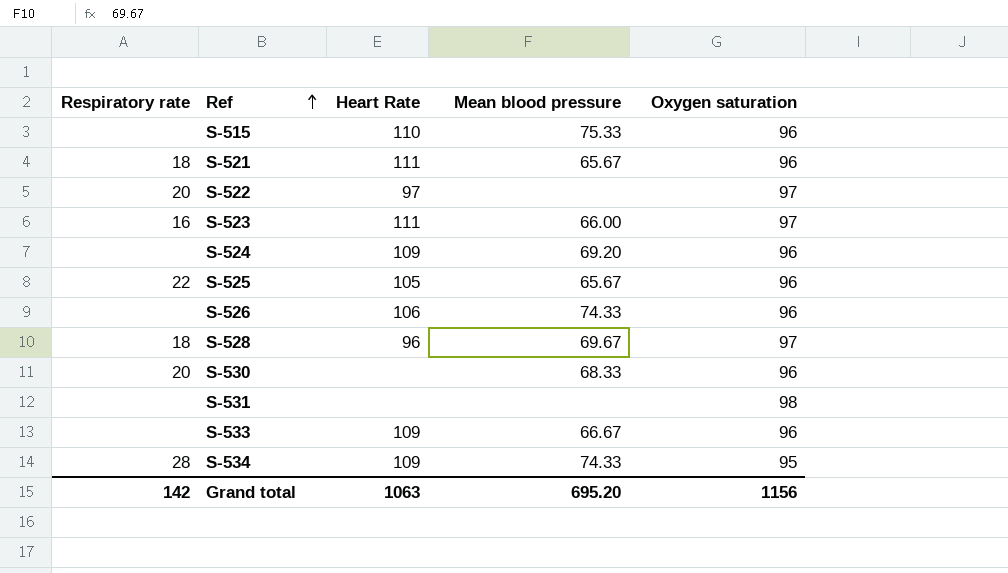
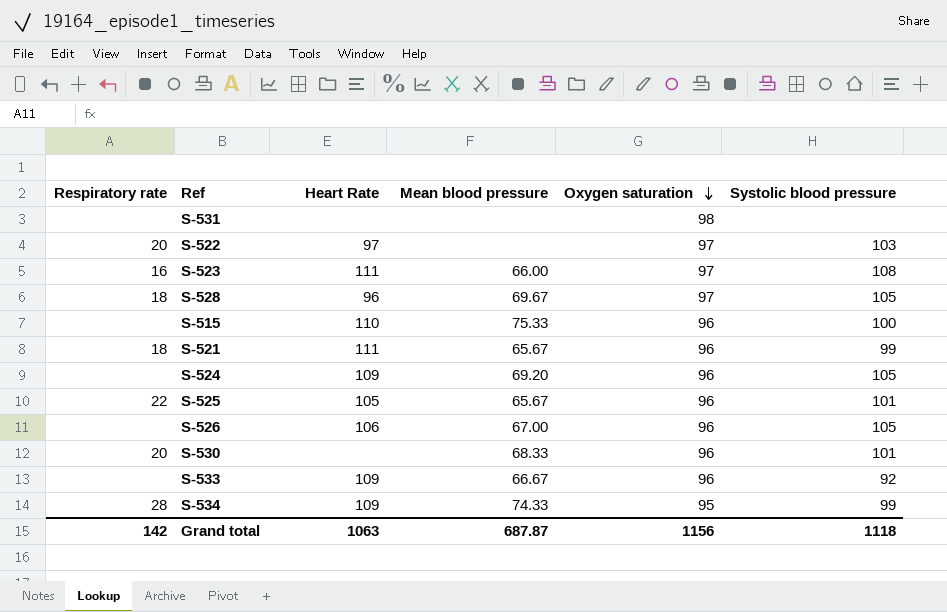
row order: Ref ascending -> Oxygen saturation descending
column Systolic blood pressure | position: none -> 6
S-526 | Mean blood pressure: 74.33 -> 67.00
Grand total | Mean blood pressure: 695.20 -> 687.87

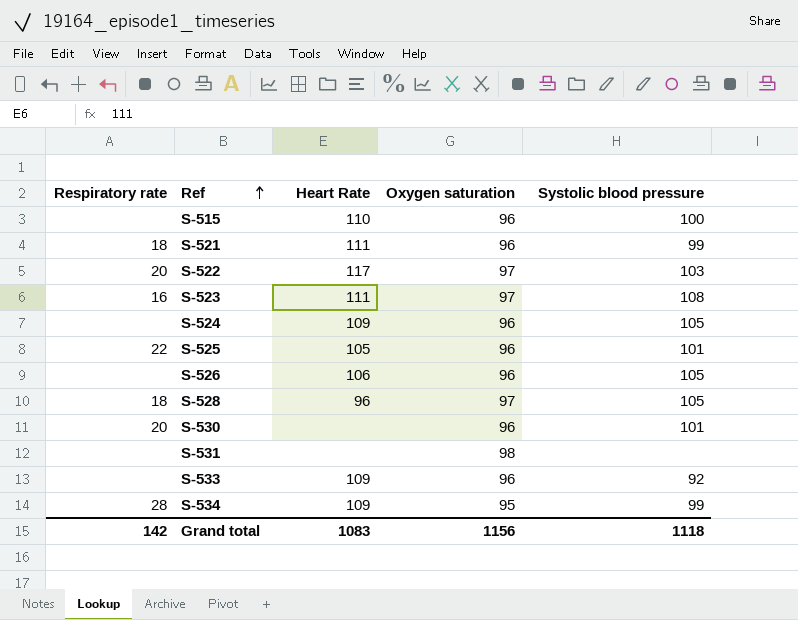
row order: Oxygen saturation descending -> Ref ascending
column Mean blood pressure | position: 4 -> none
S-522 | Heart Rate: 97 -> 117
Grand total | Heart Rate: 1063 -> 1083

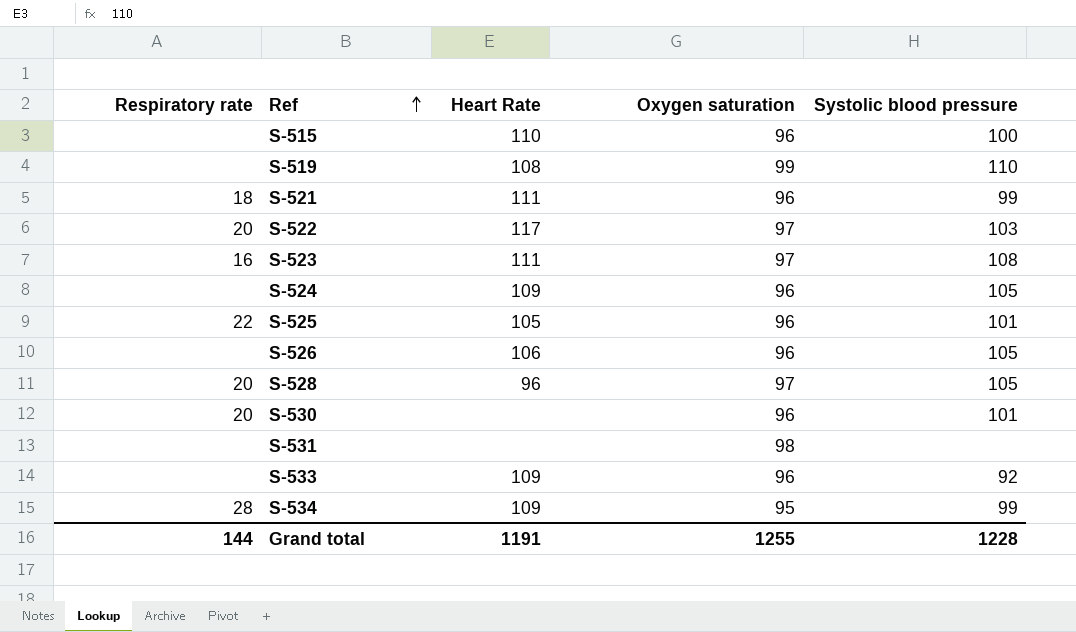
row S-519: none -> none | 108 | 99 | 110
S-528 | Respiratory rate: 18 -> 20
Grand total | Respiratory rate: 142 -> 144
Grand total | Heart Rate: 1083 -> 1191
Grand total | Oxygen saturation: 1156 -> 1255
Grand total | Systolic blood pressure: 1118 -> 1228

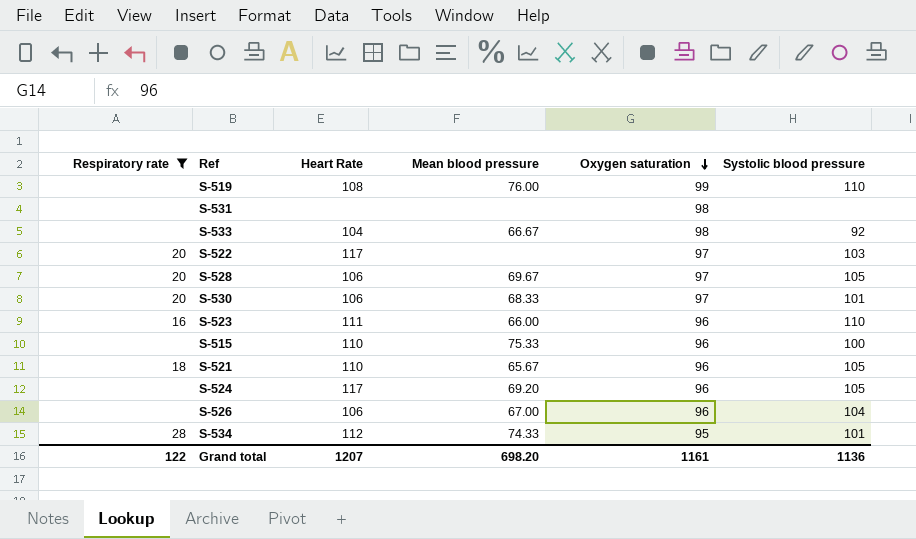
filter: none -> Respiratory rate != 22
row order: Ref ascending -> Oxygen saturation descending
column Mean blood pressure | position: none -> 4
S-533 | Heart Rate: 109 -> 104
S-533 | Oxygen saturation: 96 -> 98
S-528 | Heart Rate: 96 -> 106
S-530 | Heart Rate: none -> 106
S-530 | Oxygen saturation: 96 -> 97
S-523 | Oxygen saturation: 97 -> 96
S-523 | Systolic blood pressure: 108 -> 110
S-521 | Heart Rate: 111 -> 110
S-521 | Systolic blood pressure: 99 -> 105
S-524 | Heart Rate: 109 -> 117
S-526 | Systolic blood pressure: 105 -> 104
S-534 | Heart Rate: 109 -> 112
S-534 | Systolic blood pressure: 99 -> 101
Grand total | Respiratory rate: 144 -> 122
Grand total | Heart Rate: 1191 -> 1207
Grand total | Oxygen saturation: 1255 -> 1161
Grand total | Systolic blood pressure: 1228 -> 1136

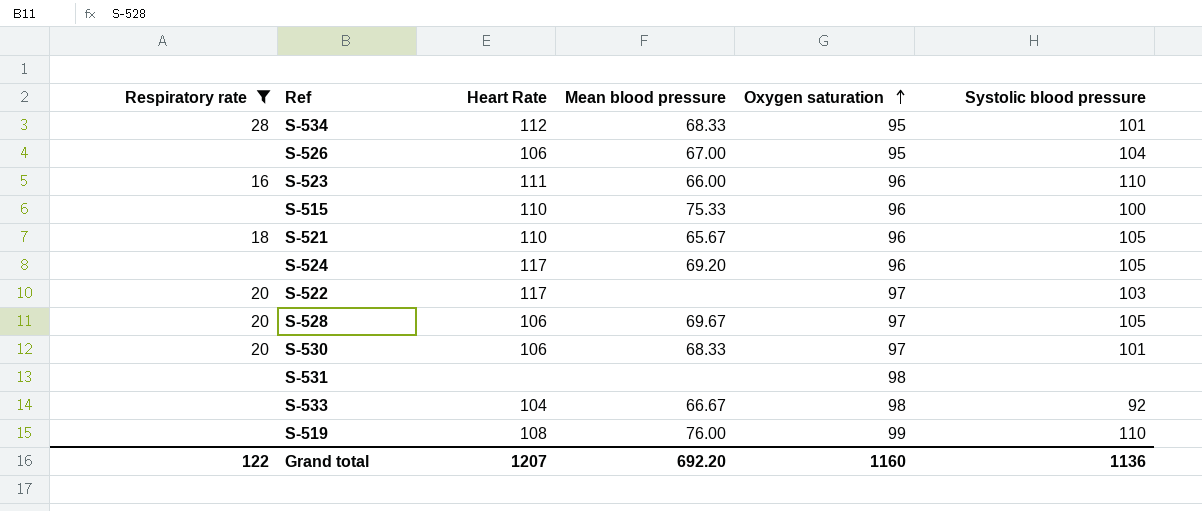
row order: Oxygen saturation descending -> Oxygen saturation ascending
S-534 | Mean blood pressure: 74.33 -> 68.33
S-526 | Oxygen saturation: 96 -> 95
Grand total | Mean blood pressure: 698.20 -> 692.20
Grand total | Oxygen saturation: 1161 -> 1160

